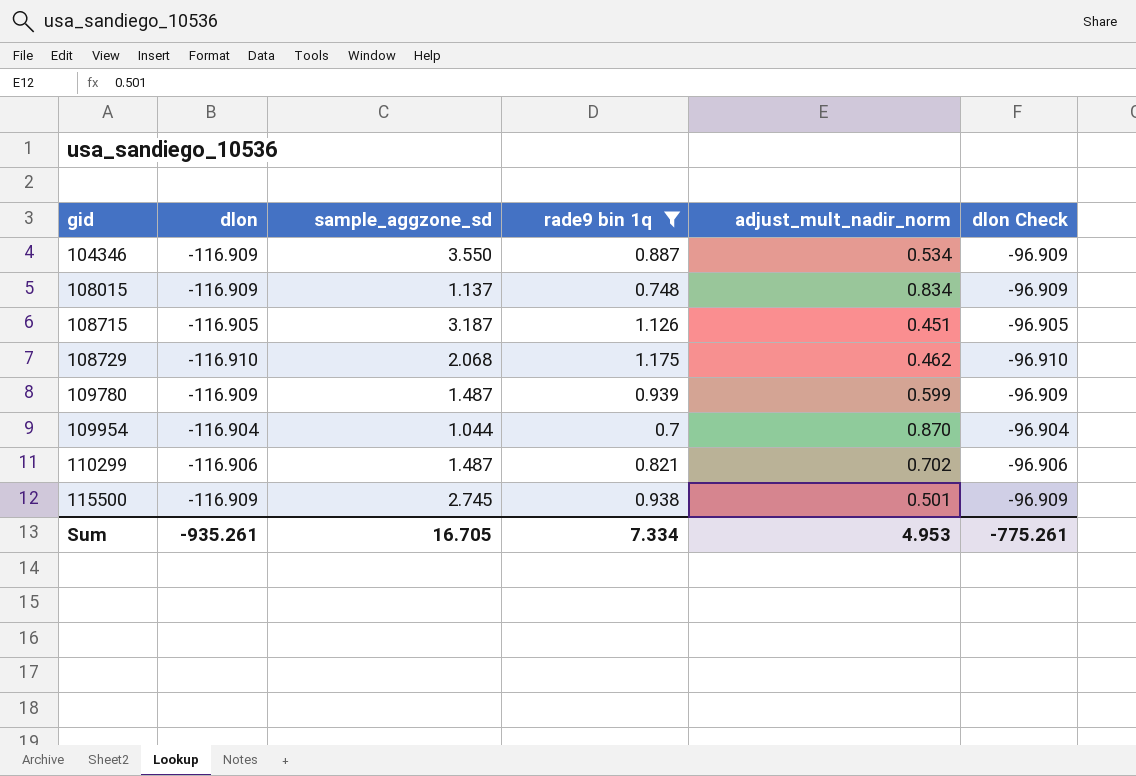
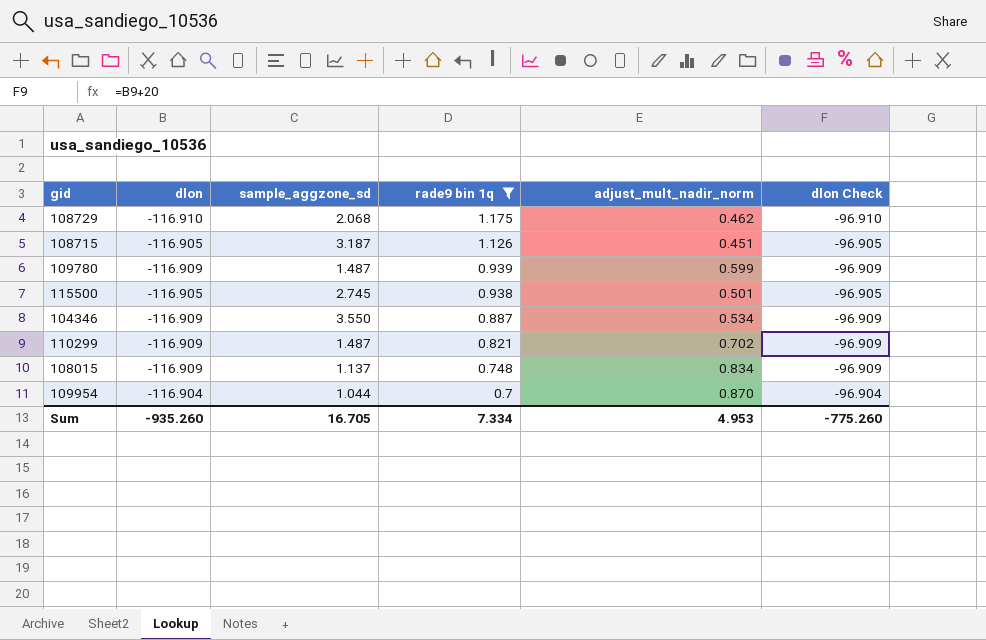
row order: gid ascending -> rade9 bin 1q descending
115500 | dlon: -116.909 -> -116.905
115500 | dlon Check: -96.909 -> -96.905
110299 | dlon: -116.906 -> -116.909
110299 | dlon Check: -96.906 -> -96.909
Sum | dlon: -935.261 -> -935.260
Sum | dlon Check: -775.261 -> -775.260

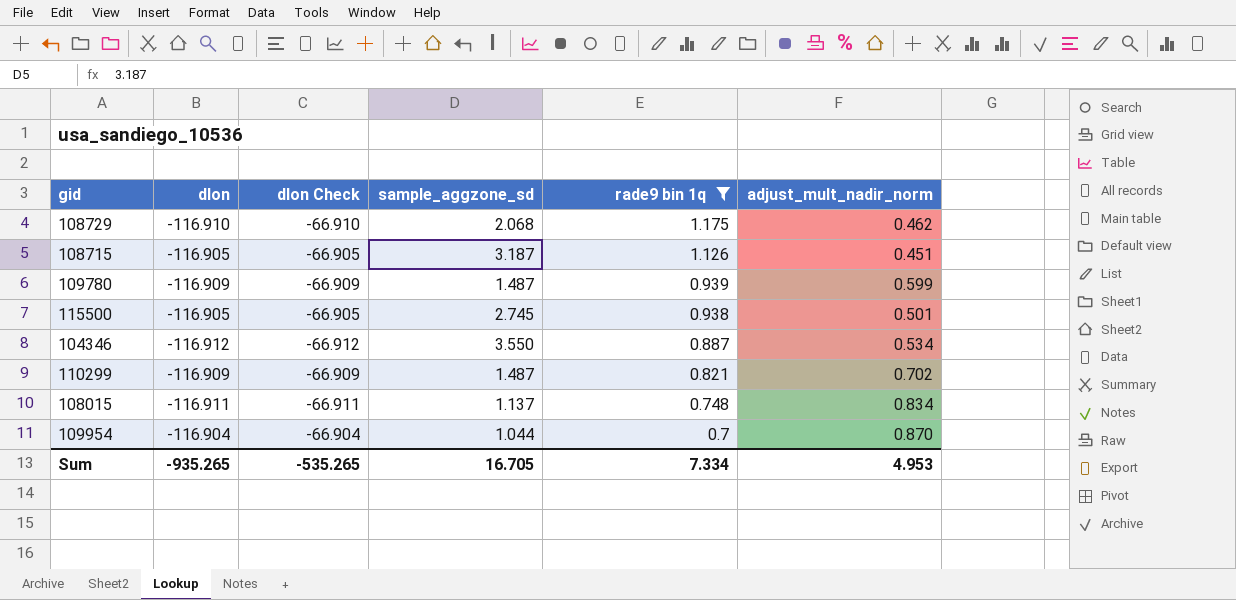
column dlon Check | formula: [dlon] + 20 -> [dlon] + 50
column dlon Check | position: 6 -> 3
104346 | dlon: -116.909 -> -116.912
108015 | dlon: -116.909 -> -116.911
Sum | dlon: -935.260 -> -935.265
Sum | dlon Check: -775.260 -> -535.265

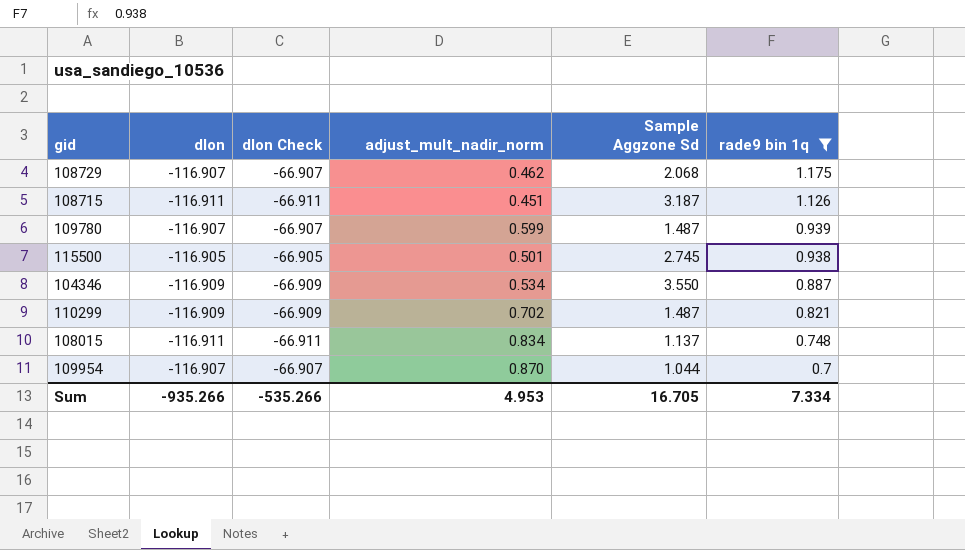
column adjust_mult_nadir_norm | position: 6 -> 4
column name: sample_aggzone_sd -> Sample Aggzone Sd
108729 | dlon: -116.910 -> -116.907
108729 | dlon Check: -66.910 -> -66.907
108715 | dlon: -116.905 -> -116.911
108715 | dlon Check: -66.905 -> -66.911
109780 | dlon: -116.909 -> -116.907
109780 | dlon Check: -66.909 -> -66.907
104346 | dlon: -116.912 -> -116.909
104346 | dlon Check: -66.912 -> -66.909
109954 | dlon: -116.904 -> -116.907
109954 | dlon Check: -66.904 -> -66.907
Sum | dlon: -935.265 -> -935.266
Sum | dlon Check: -535.265 -> -535.266

